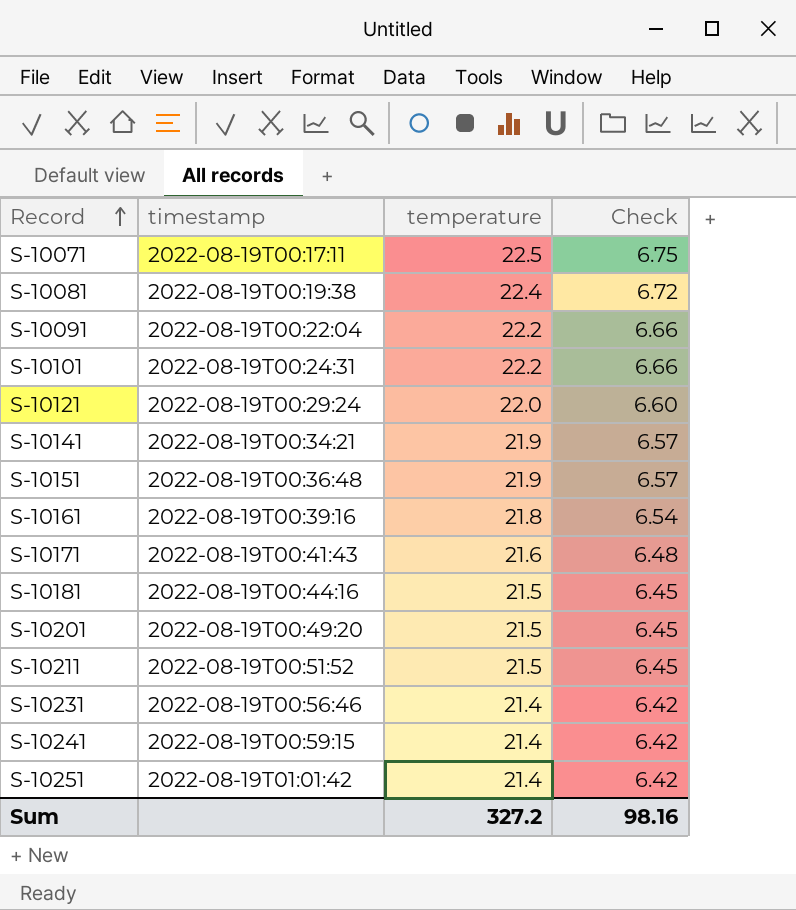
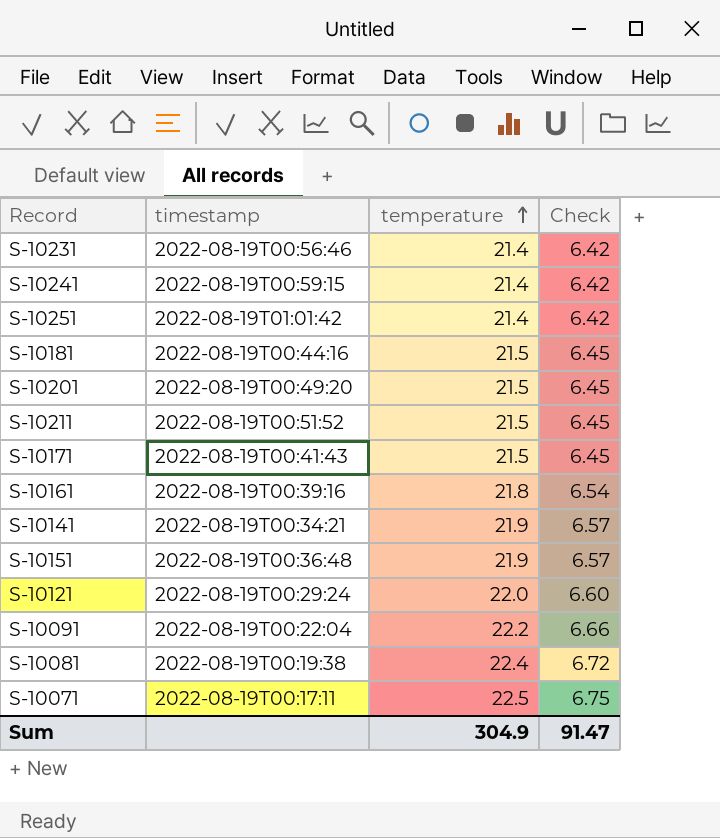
row order: Record ascending -> temperature ascending
row S-10101: 2022-08-19T00:24:31 | 22.2 | 6.66 -> none
S-10171 | temperature: 21.6 -> 21.5
S-10171 | Check: 6.48 -> 6.45
Sum | temperature: 327.2 -> 304.9
Sum | Check: 98.16 -> 91.47

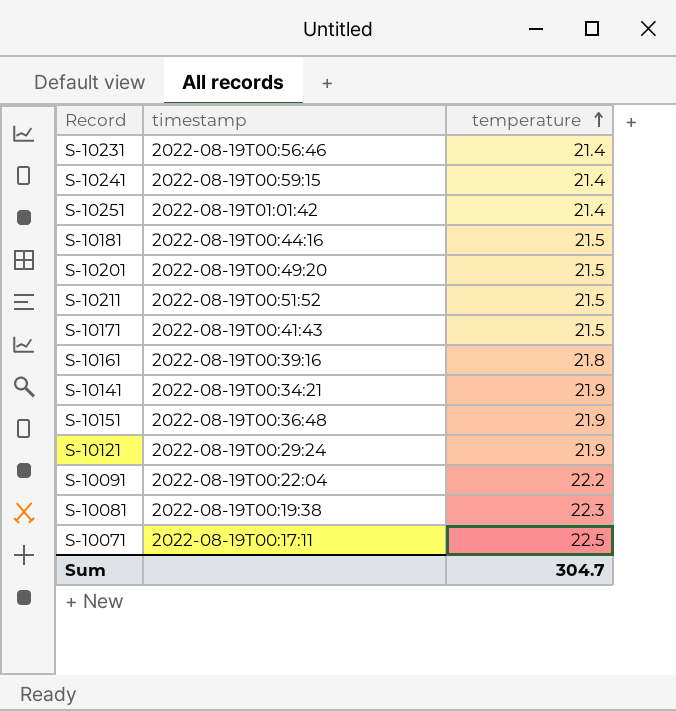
column Check | formula: [temperature] * 0.3 -> none
S-10121 | temperature: 22.0 -> 21.9
S-10081 | temperature: 22.4 -> 22.3
Sum | temperature: 304.9 -> 304.7

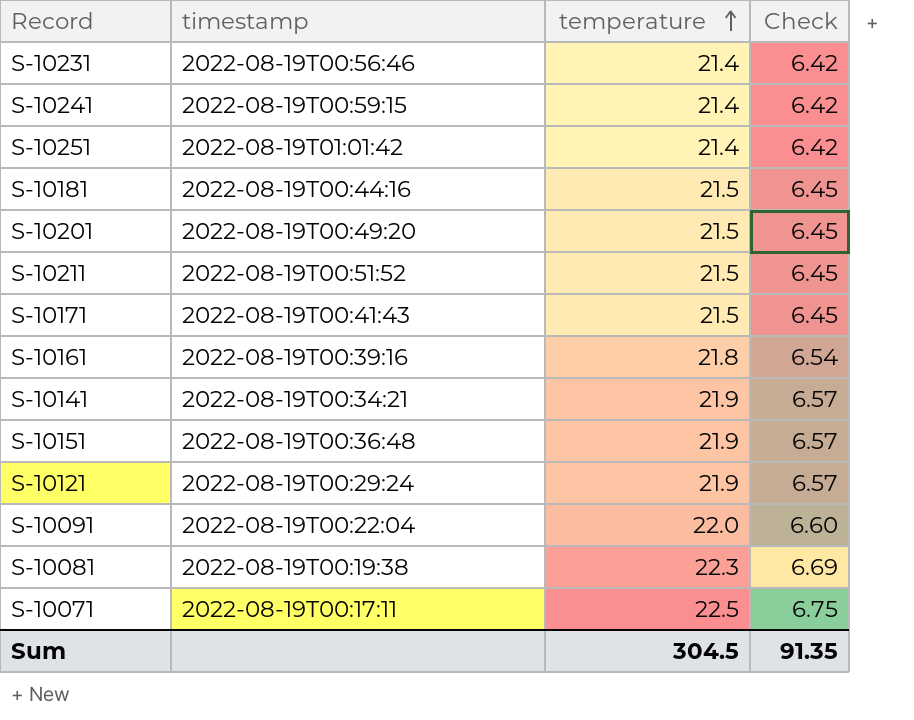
column Check | formula: none -> [temperature] * 0.3
S-10091 | temperature: 22.2 -> 22.0
Sum | temperature: 304.7 -> 304.5

